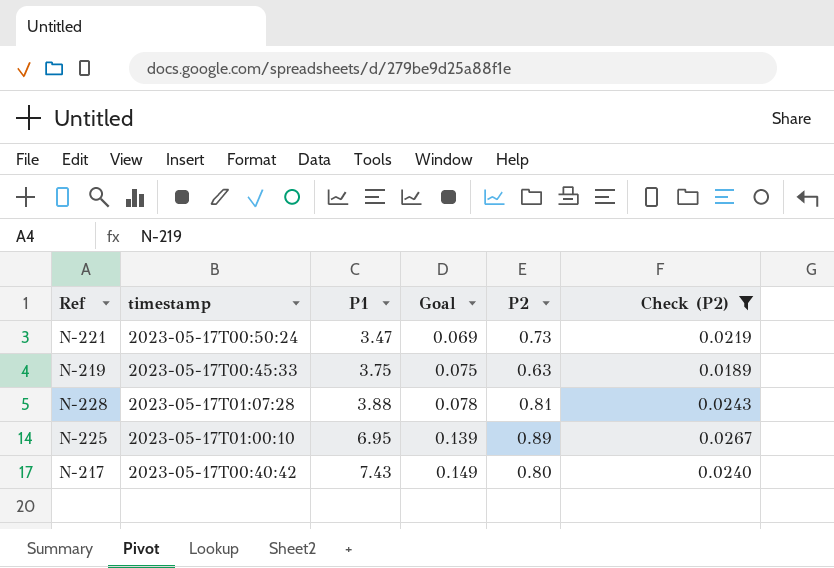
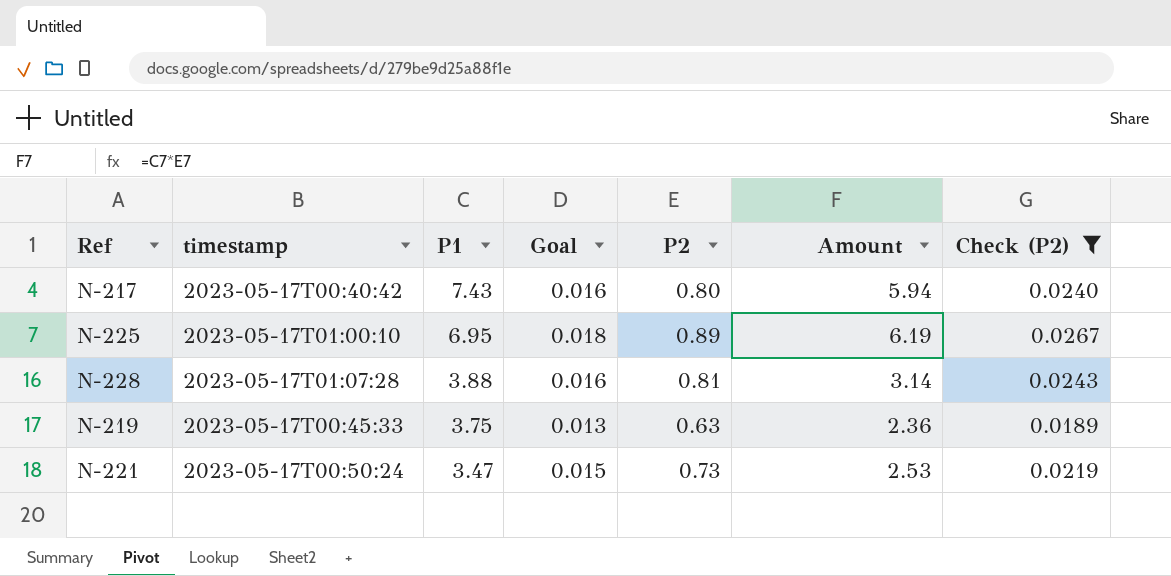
row order: P1 ascending -> P1 descending
column Goal | formula: [P1] * 0.02 -> [P2] * 0.02
column Amount | formula: none -> [P1] * [P2]

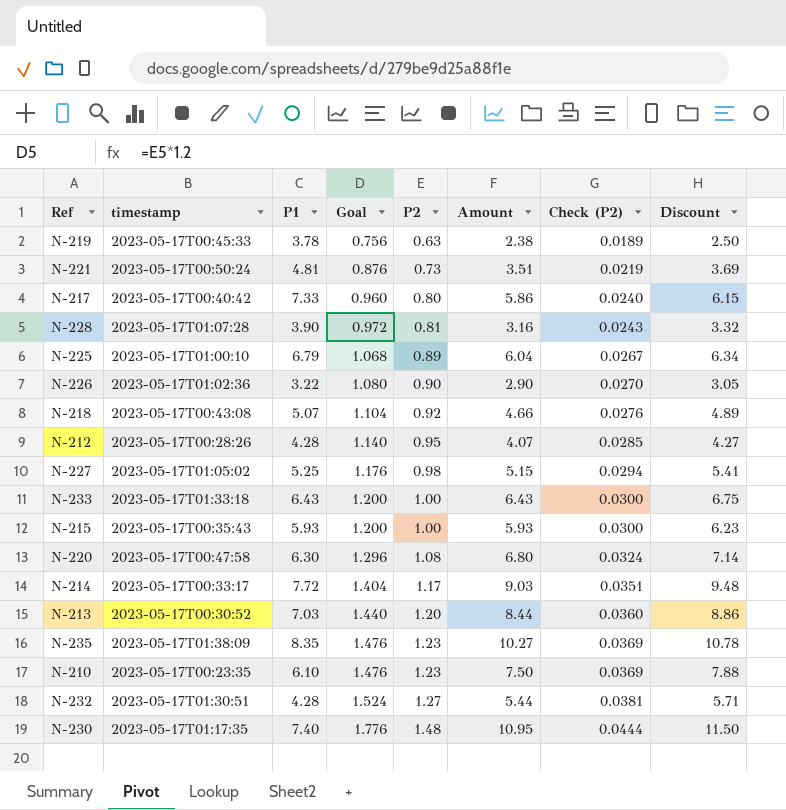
filter: Check (P2) <= 0.0267 -> none
row order: P1 descending -> Goal ascending
column Goal | formula: [P2] * 0.02 -> [P2] * 1.2
column Discount | formula: none -> [Amount] * 1.05
N-219 | P1: 3.75 -> 3.78
N-219 | Amount: 2.36 -> 2.38
N-221 | P1: 3.47 -> 4.81
N-221 | Amount: 2.53 -> 3.51
N-217 | P1: 7.43 -> 7.33
N-217 | Amount: 5.94 -> 5.86
N-228 | P1: 3.88 -> 3.90
N-228 | Amount: 3.14 -> 3.16
N-225 | P1: 6.95 -> 6.79
N-225 | Amount: 6.19 -> 6.04

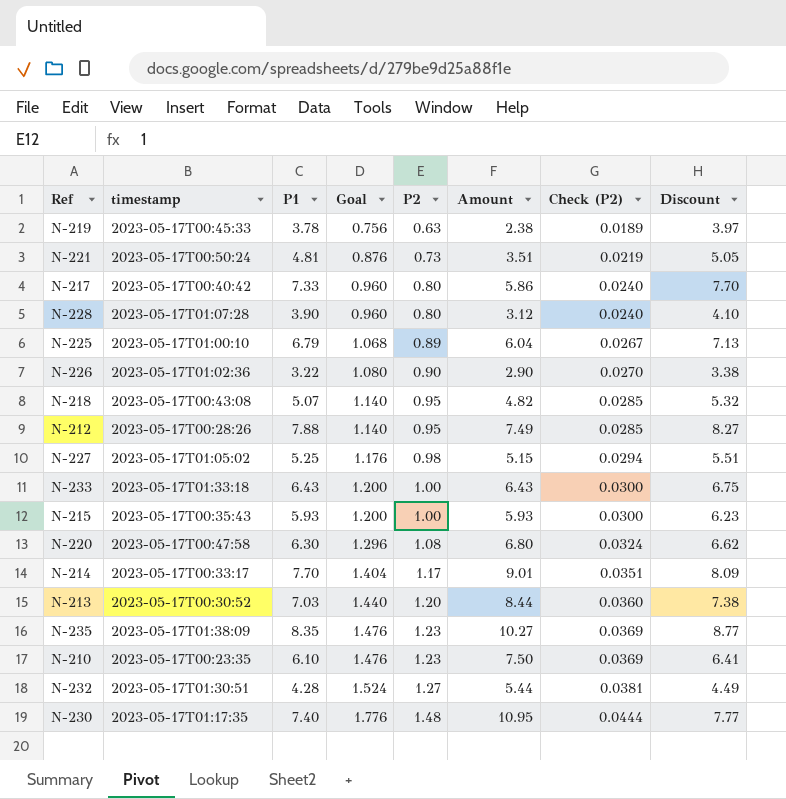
column Discount | formula: [Amount] * 1.05 -> [P1] * 1.05
N-228 | Goal: 0.972 -> 0.960
N-228 | P2: 0.81 -> 0.80
N-228 | Amount: 3.16 -> 3.12
N-228 | Check (P2): 0.0243 -> 0.0240
N-218 | Goal: 1.104 -> 1.140
N-218 | P2: 0.92 -> 0.95
N-218 | Amount: 4.66 -> 4.82
N-218 | Check (P2): 0.0276 -> 0.0285
N-212 | P1: 4.28 -> 7.88
N-212 | Amount: 4.07 -> 7.49
N-214 | P1: 7.72 -> 7.70
N-214 | Amount: 9.03 -> 9.01

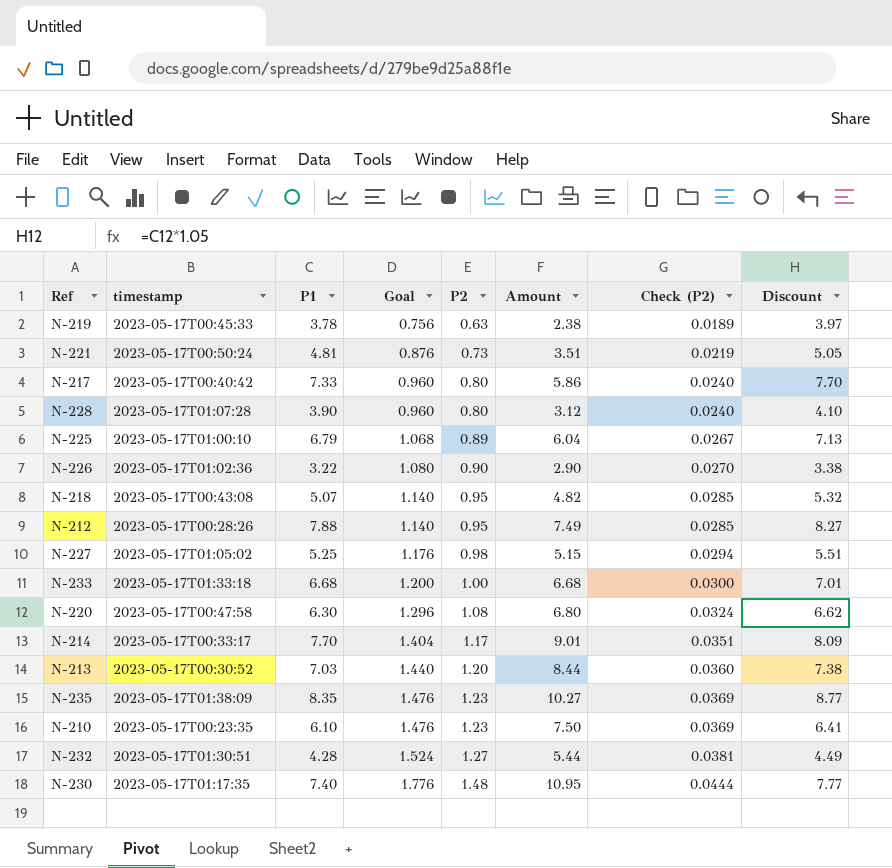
row N-215: 2023-05-17T00:35:43 | 5.93 | 1.200 | 1.00 | 5.93 | 0.0300 | 6.23 -> none
N-233 | P1: 6.43 -> 6.68
N-233 | Amount: 6.43 -> 6.68
N-233 | Discount: 6.75 -> 7.01

